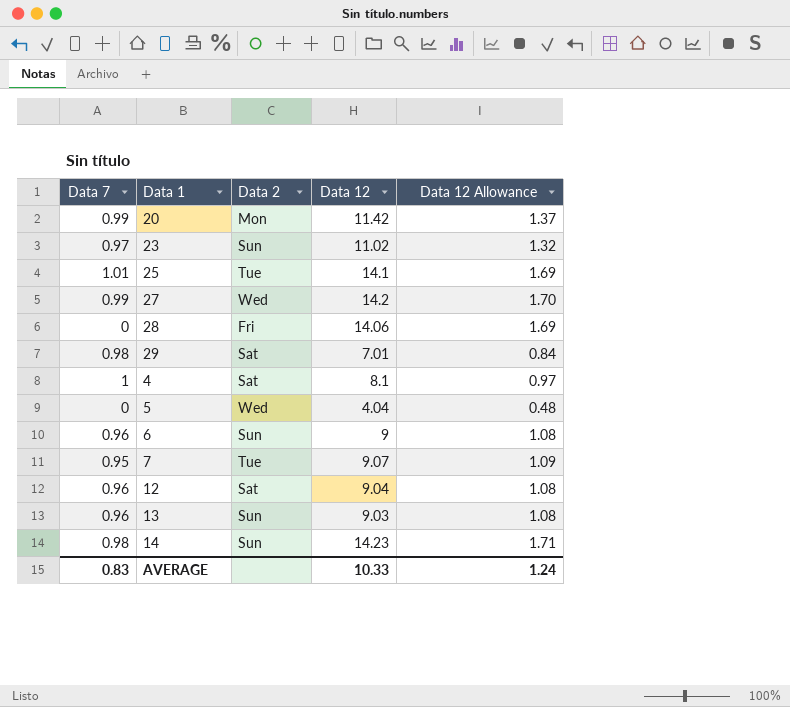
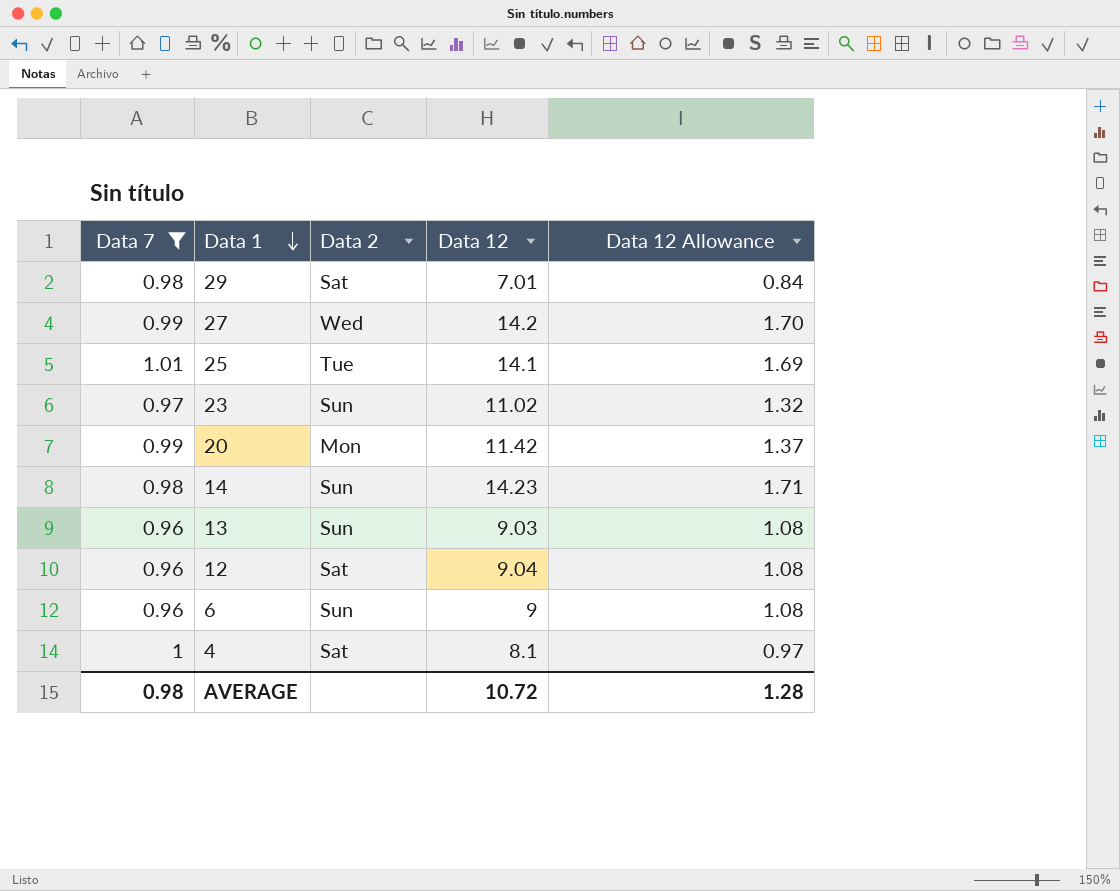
filter: none -> Data 7 >= 0.96
row order: none -> Data 1 descending
AVERAGE | Data 7: 0.83 -> 0.98
AVERAGE | Data 12: 10.33 -> 10.72
AVERAGE | Data 12 Allowance: 1.24 -> 1.28

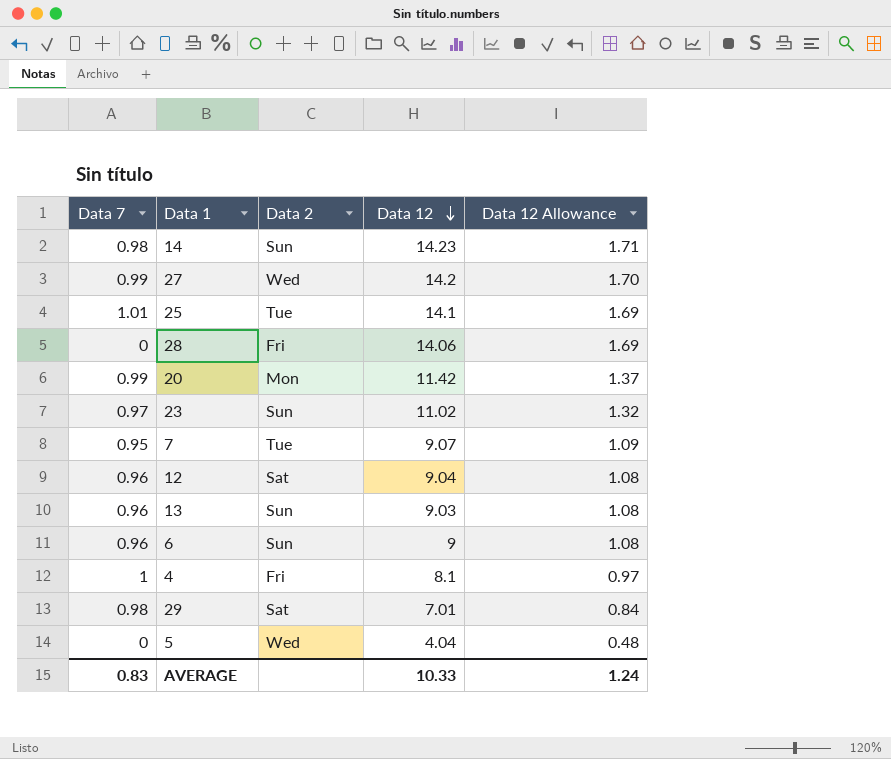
filter: Data 7 >= 0.96 -> none
row order: Data 1 descending -> Data 12 descending
4 | Data 2: Sat -> Fri
AVERAGE | Data 7: 0.98 -> 0.83
AVERAGE | Data 12: 10.72 -> 10.33
AVERAGE | Data 12 Allowance: 1.28 -> 1.24

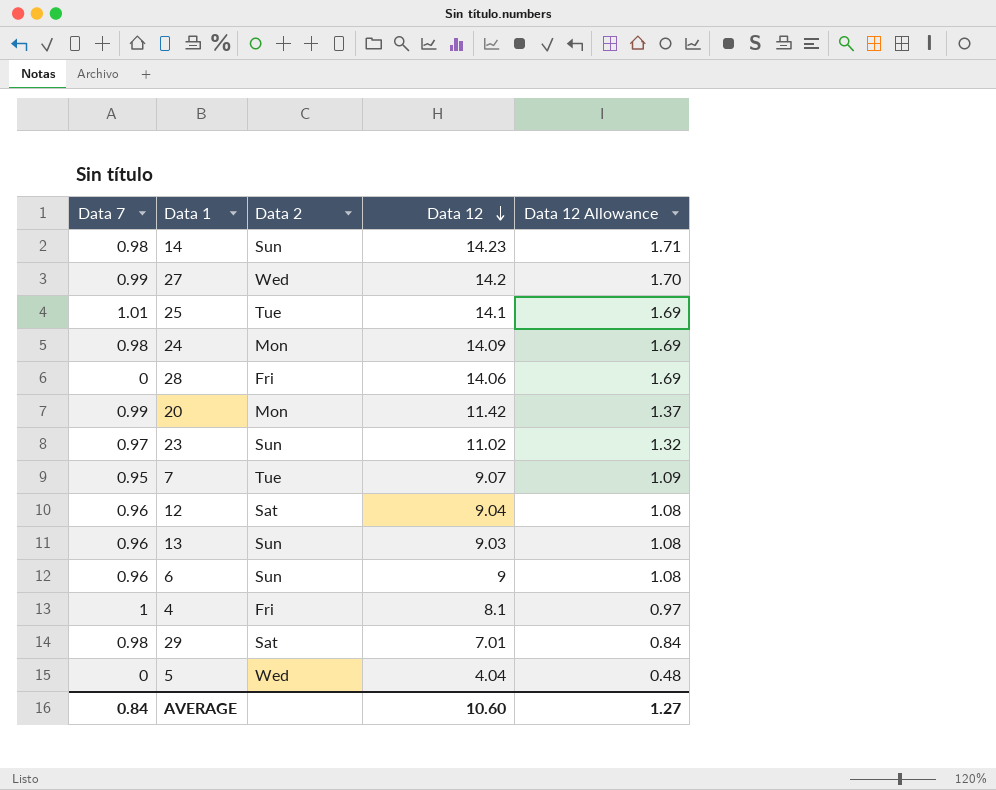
row 24: none -> 0.98 | Mon | 14.09 | 1.69
AVERAGE | Data 7: 0.83 -> 0.84
AVERAGE | Data 12: 10.33 -> 10.60
AVERAGE | Data 12 Allowance: 1.24 -> 1.27

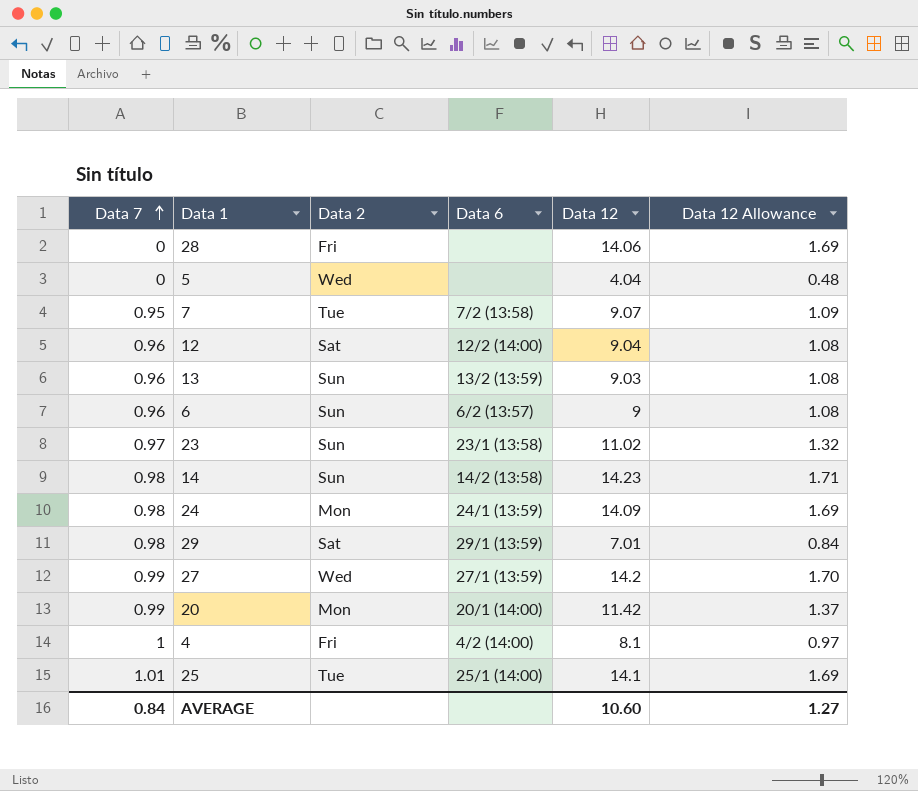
row order: Data 12 descending -> Data 7 ascending
column Data 6 | position: none -> 4

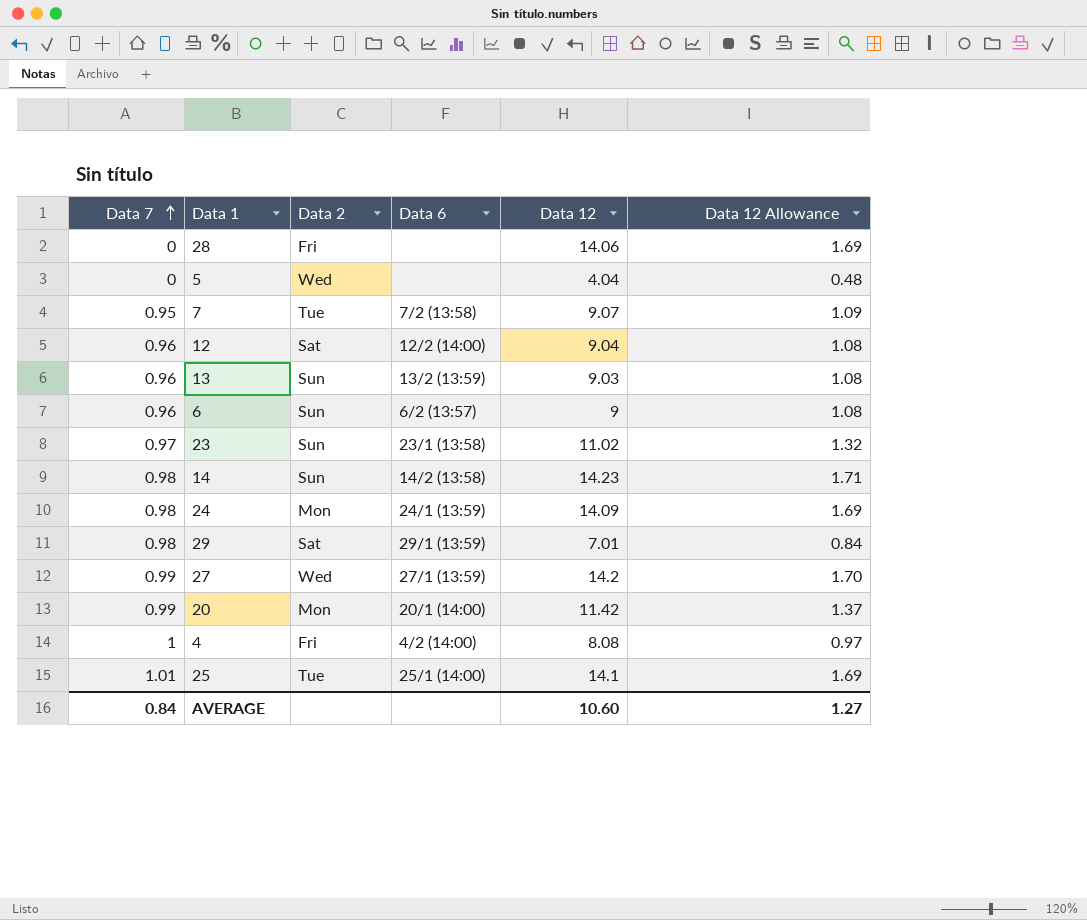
4 | Data 12: 8.1 -> 8.08

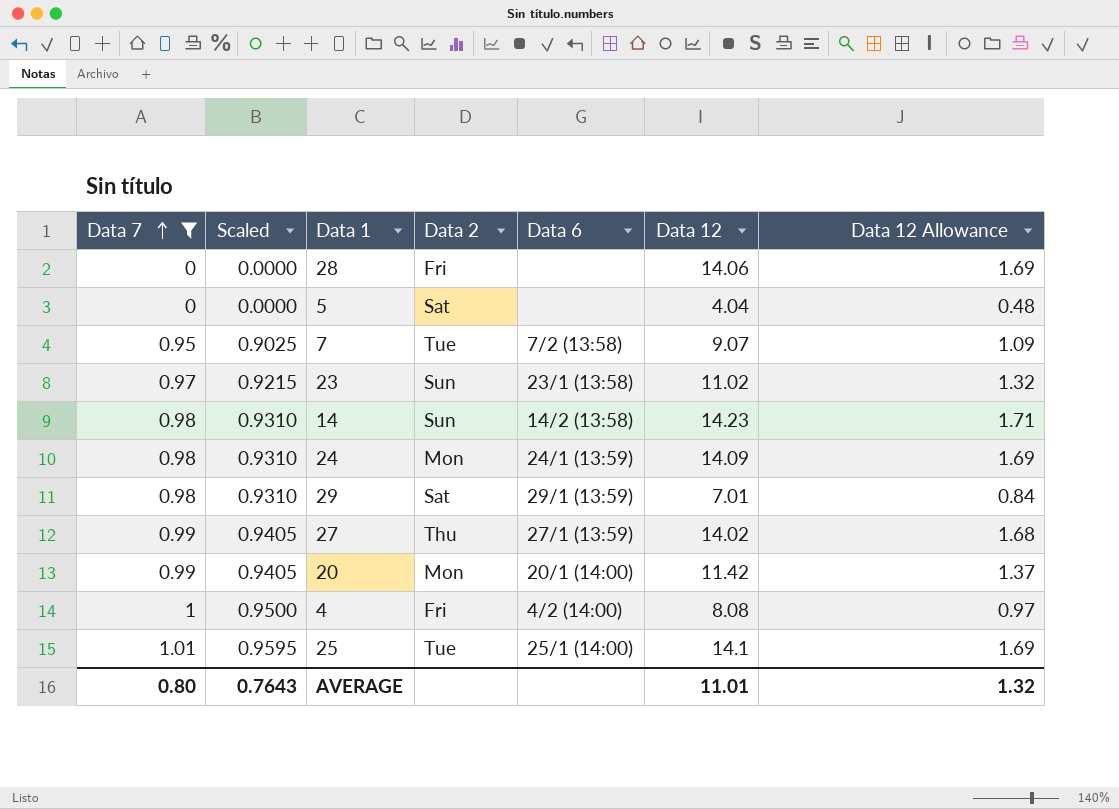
filter: none -> Data 7 != 0.96
column Scaled | formula: none -> [Data 7] * 0.95
5 | Data 2: Wed -> Sat
27 | Data 2: Wed -> Thu
27 | Data 12: 14.2 -> 14.02
27 | Data 12 Allowance: 1.70 -> 1.68
AVERAGE | Data 7: 0.84 -> 0.80
AVERAGE | Data 12: 10.60 -> 11.01
AVERAGE | Data 12 Allowance: 1.27 -> 1.32

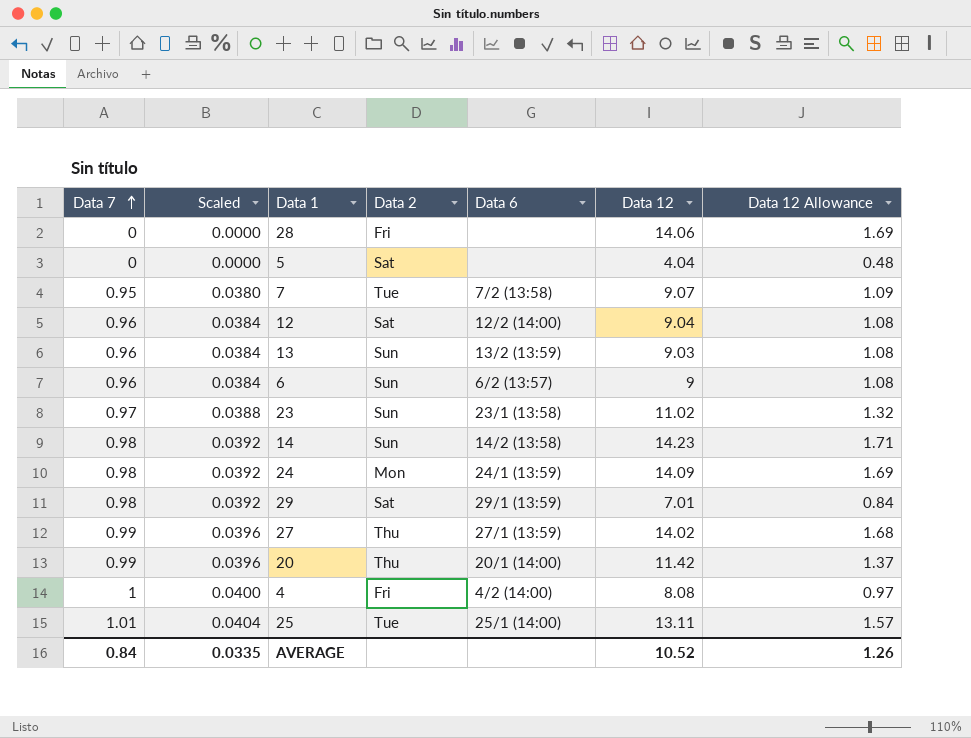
filter: Data 7 != 0.96 -> none
column Scaled | formula: [Data 7] * 0.95 -> [Data 7] * 0.04
20 | Data 2: Mon -> Thu
25 | Data 12: 14.1 -> 13.11
25 | Data 12 Allowance: 1.69 -> 1.57
AVERAGE | Data 7: 0.80 -> 0.84
AVERAGE | Scaled: 0.7643 -> 0.0335
AVERAGE | Data 12: 11.01 -> 10.52
AVERAGE | Data 12 Allowance: 1.32 -> 1.26

